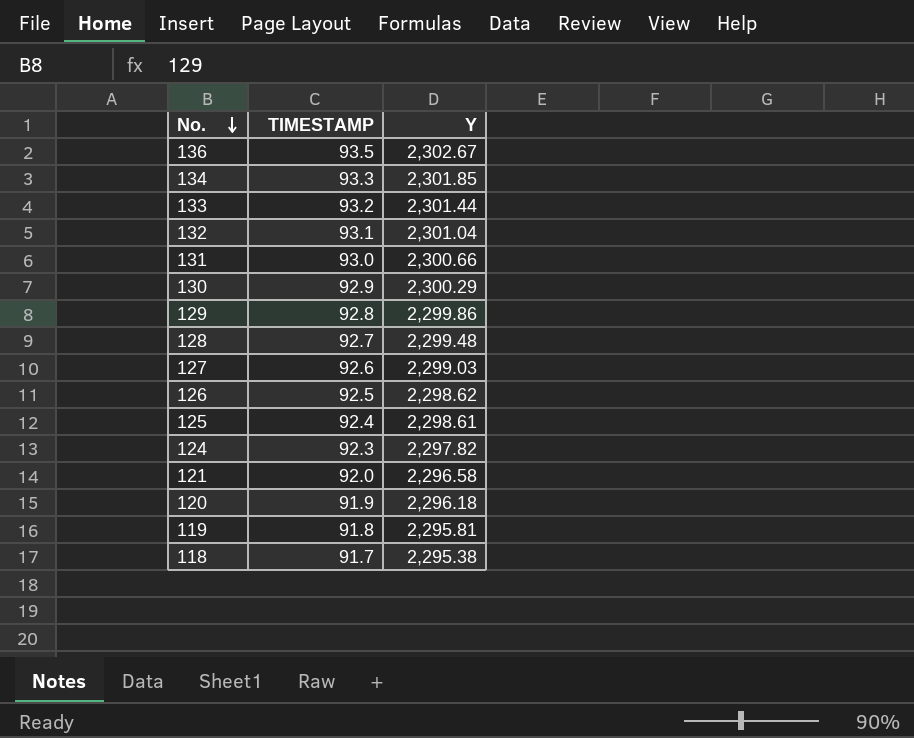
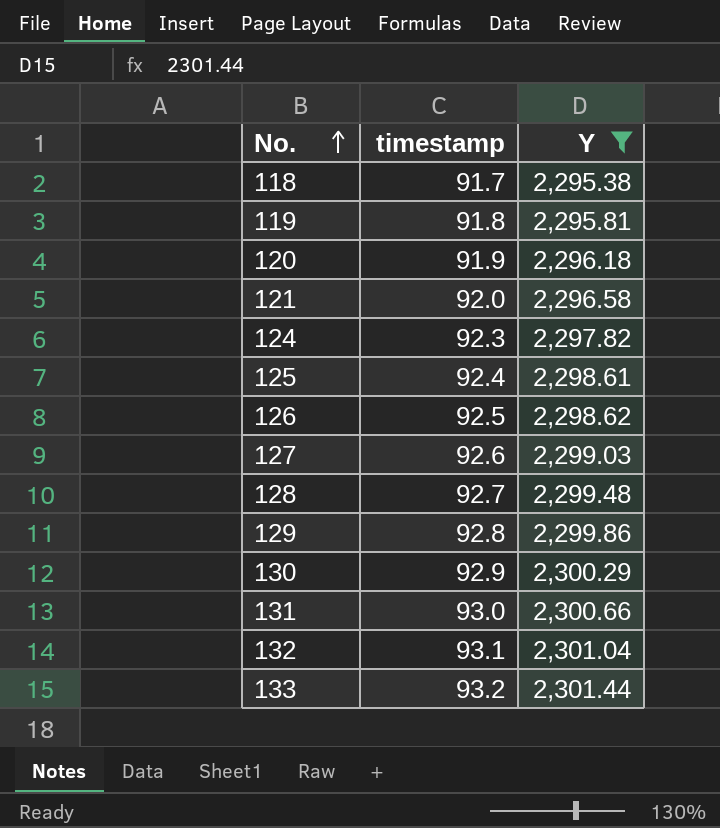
filter: none -> Y <= 2,301.44
row order: No. descending -> No. ascending
column name: TIMESTAMP -> timestamp

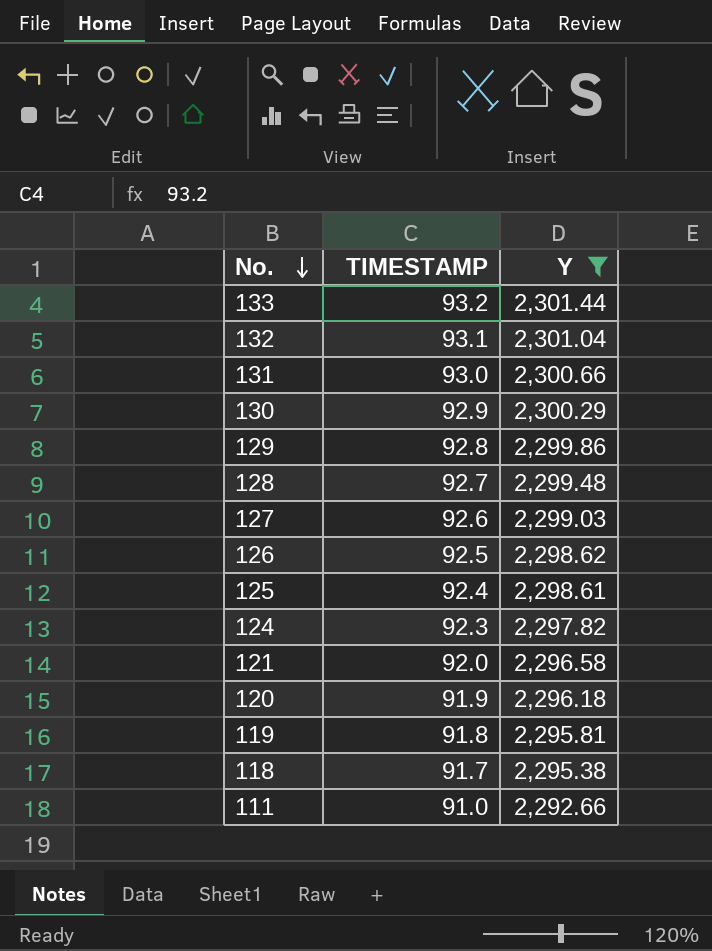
row order: No. ascending -> No. descending
column name: timestamp -> TIMESTAMP
row 111: none -> 91.0 | 2,292.66

